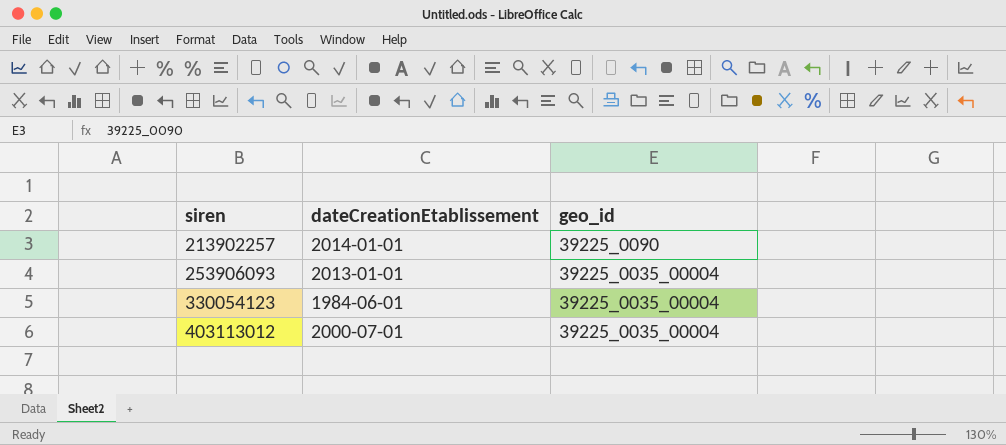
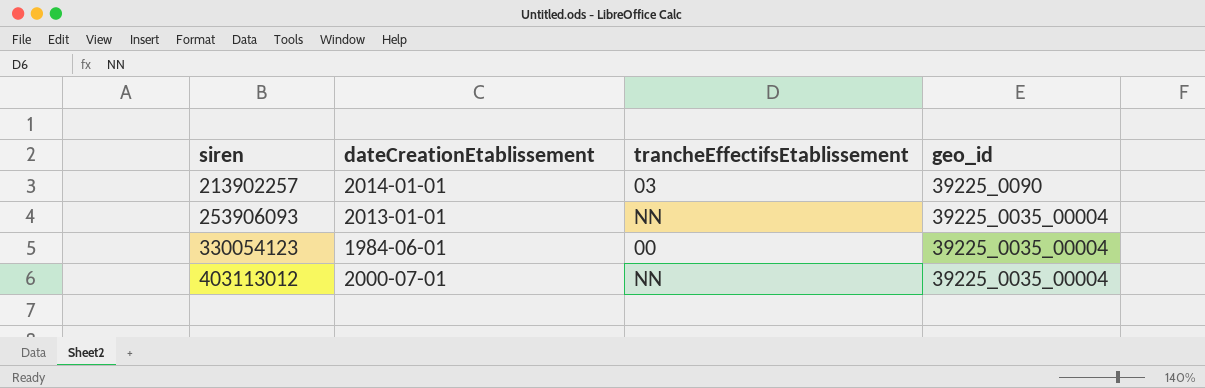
column trancheEffectifsEtablissement | position: none -> 3

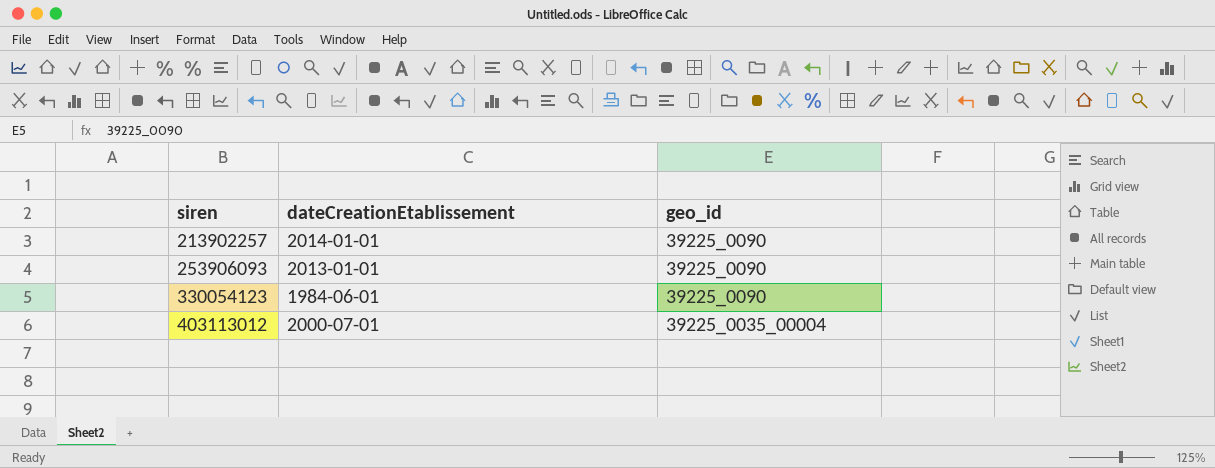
column trancheEffectifsEtablissement | position: 3 -> none
253906093 | geo_id: 39225_0035_00004 -> 39225_0090
330054123 | geo_id: 39225_0035_00004 -> 39225_0090

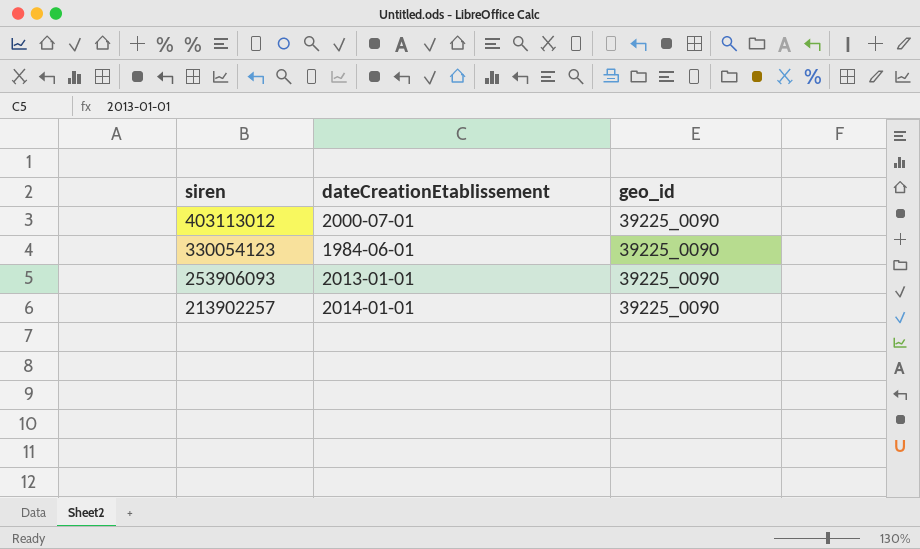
row order: siren ascending -> siren descending
403113012 | geo_id: 39225_0035_00004 -> 39225_0090

